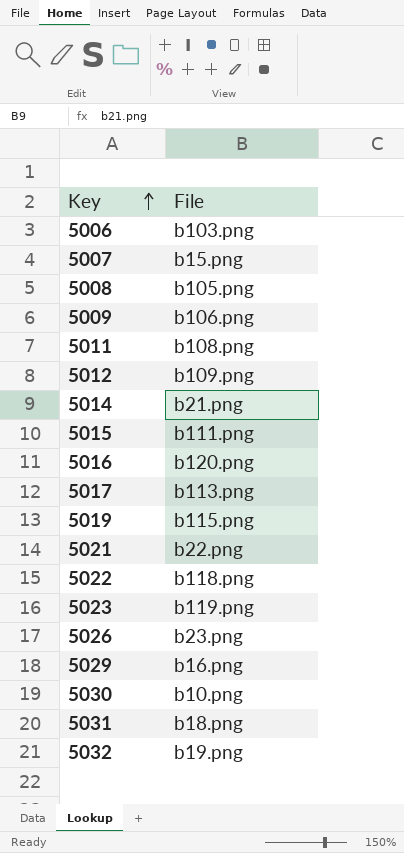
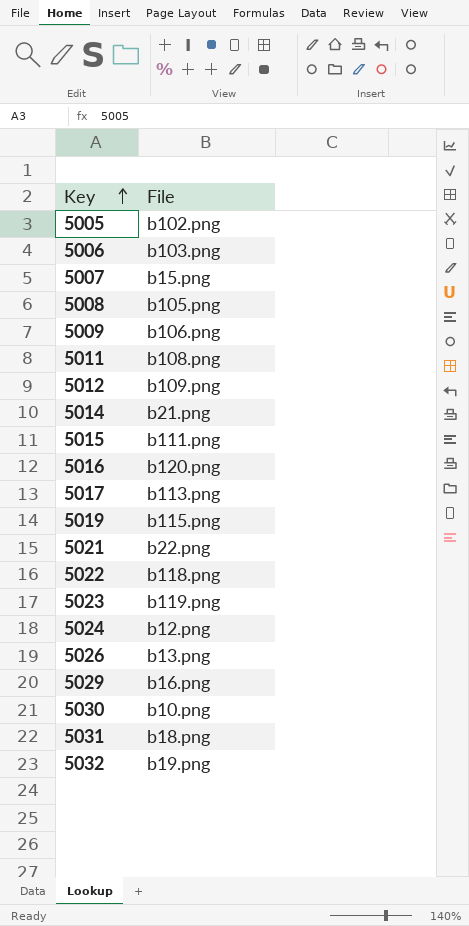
row 5005: none -> b102.png
row 5024: none -> b12.png
5026 | File: b23.png -> b13.png

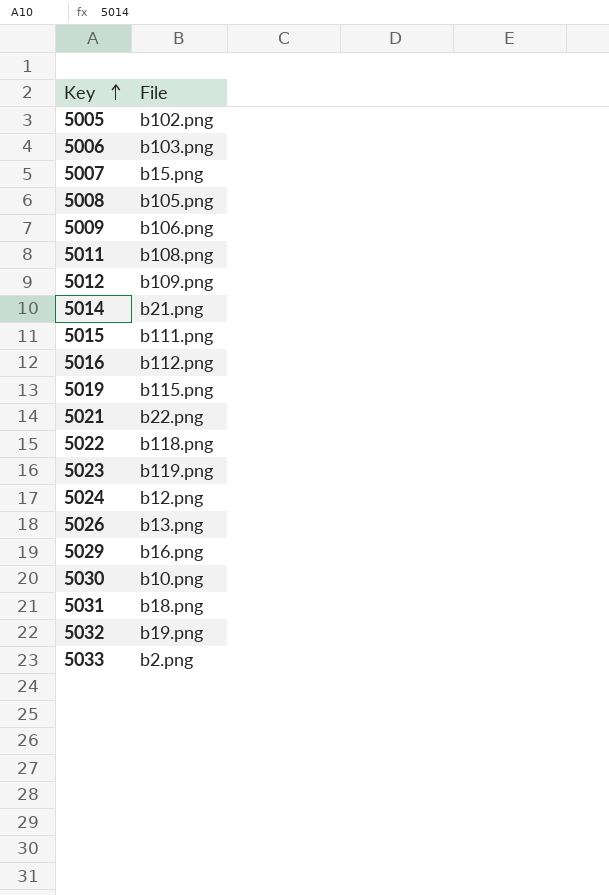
row 5017: b113.png -> none
5016 | File: b120.png -> b112.png
row 5033: none -> b2.png

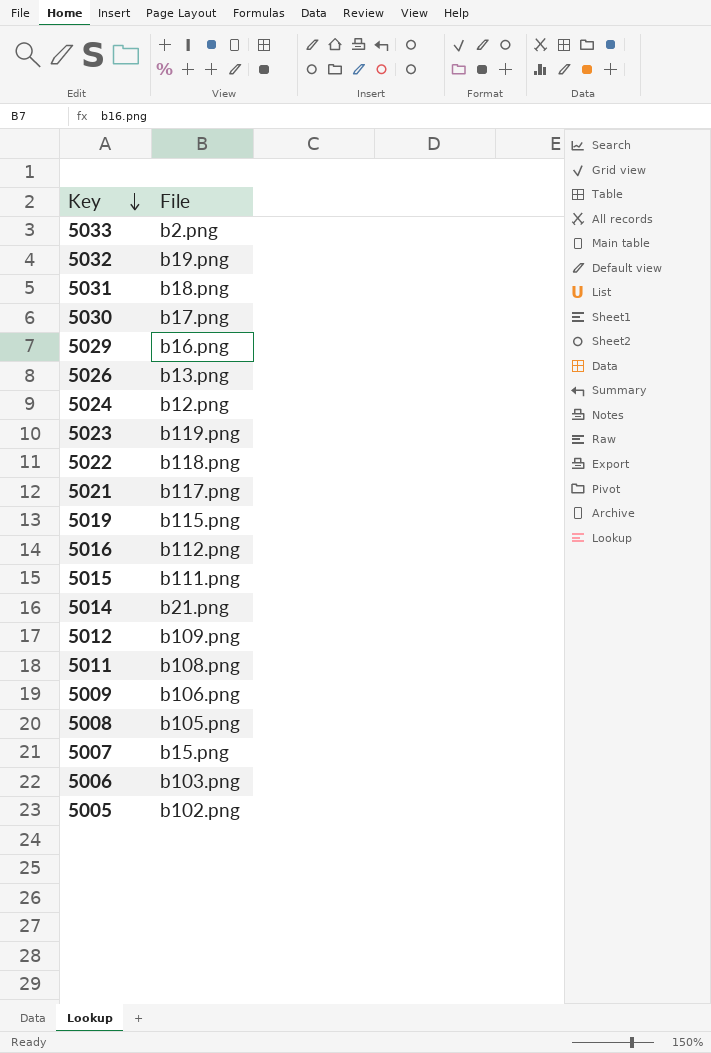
row order: Key ascending -> Key descending
5030 | File: b10.png -> b17.png
5021 | File: b22.png -> b117.png

